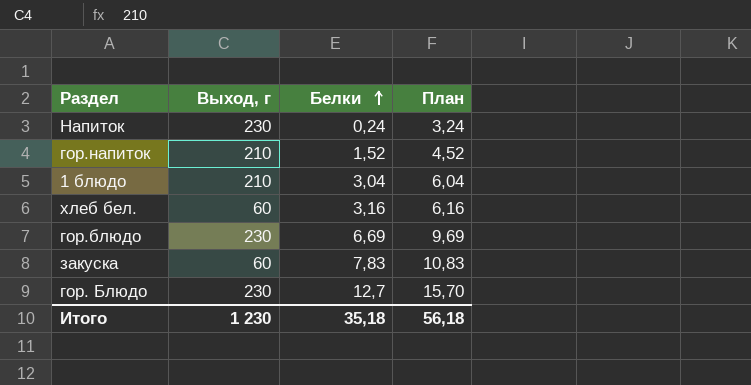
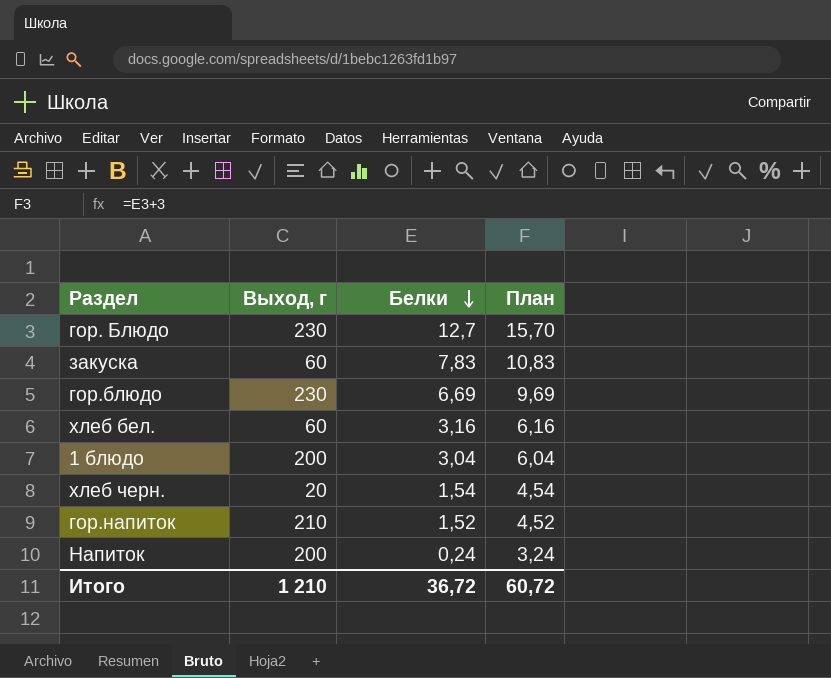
row order: Белки ascending -> Белки descending
1 блюдо | Выход, г: 210 -> 200
row хлеб черн.: none -> 20 | 1,54 | 4,54
Напиток | Выход, г: 230 -> 200
Итого | Выход, г: 1 230 -> 1 210
Итого | Белки: 35,18 -> 36,72
Итого | План: 56,18 -> 60,72

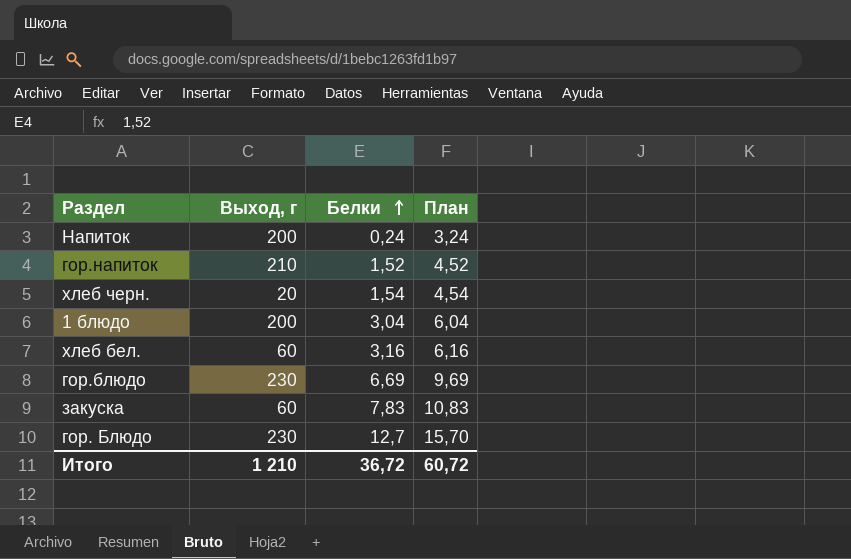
row order: Белки descending -> Белки ascending

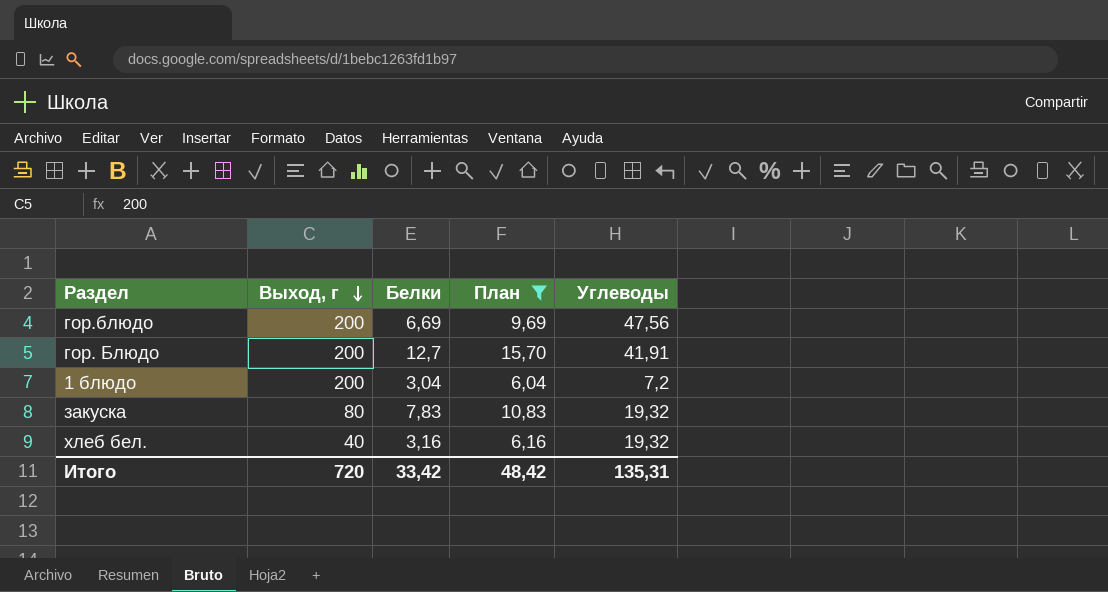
filter: none -> План >= 6,04
row order: Белки ascending -> Выход, г descending
column Углеводы | position: none -> 5
гор.блюдо | Выход, г: 230 -> 200
гор. Блюдо | Выход, г: 230 -> 200
закуска | Выход, г: 60 -> 80
хлеб бел. | Выход, г: 60 -> 40
Итого | Выход, г: 1 210 -> 720
Итого | Белки: 36,72 -> 33,42
Итого | План: 60,72 -> 48,42

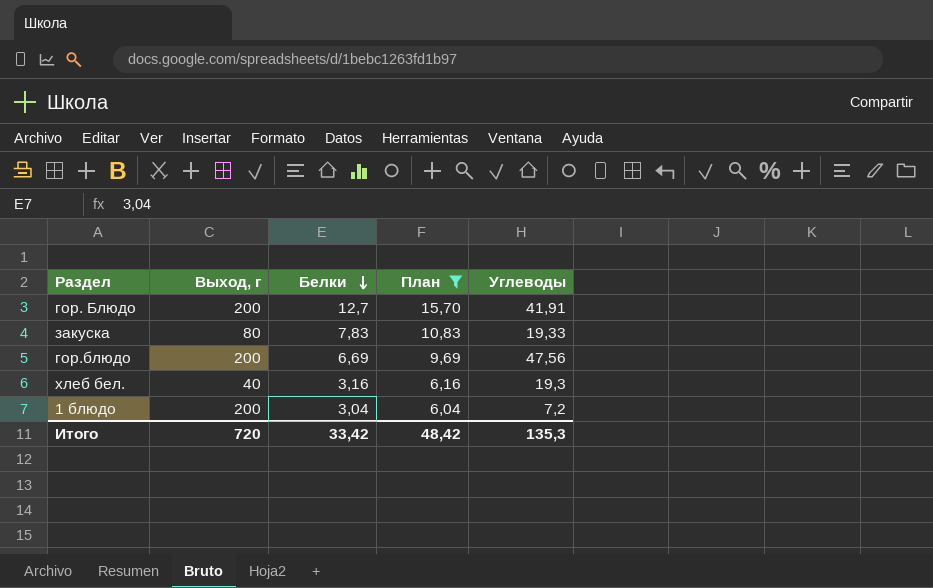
row order: Выход, г descending -> Белки descending
закуска | Углеводы: 19,32 -> 19,33
хлеб бел. | Углеводы: 19,32 -> 19,3
Итого | Углеводы: 135,31 -> 135,3

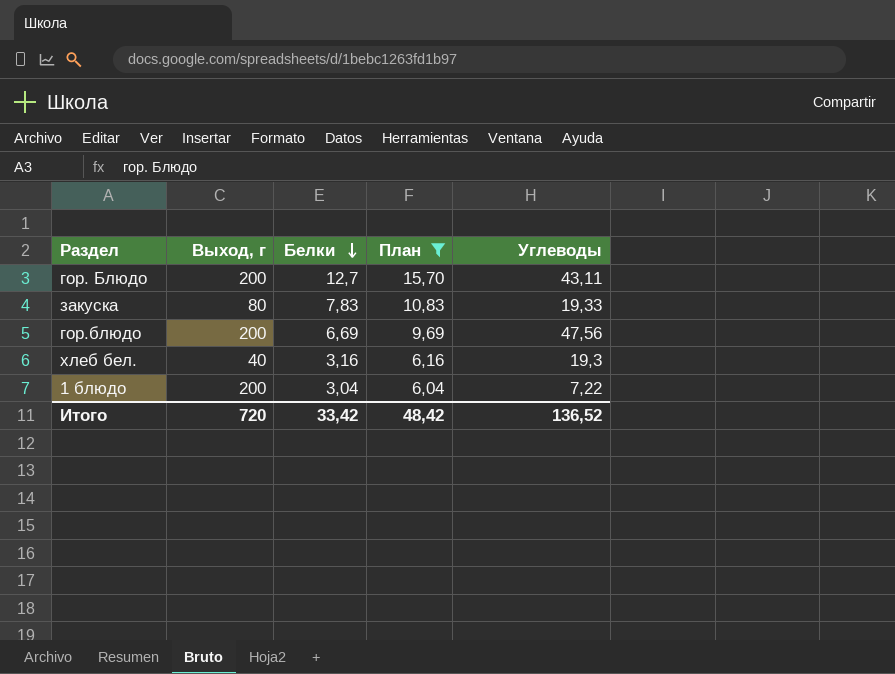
гор. Блюдо | Углеводы: 41,91 -> 43,11
1 блюдо | Углеводы: 7,2 -> 7,22
Итого | Углеводы: 135,3 -> 136,52

